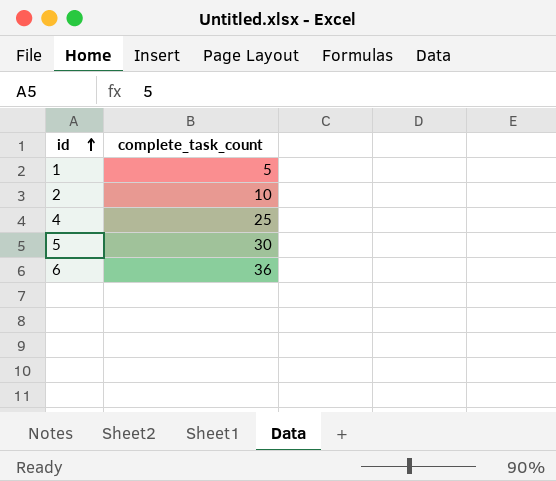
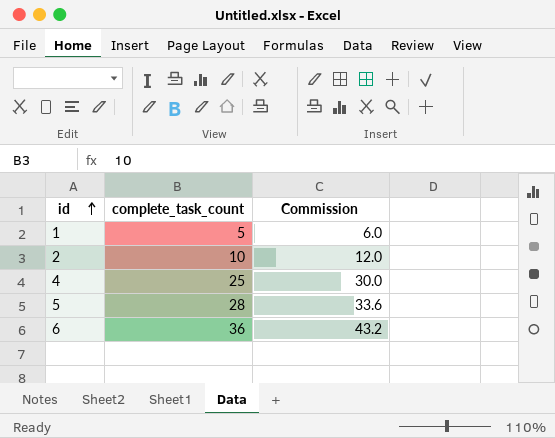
column Commission | formula: none -> [complete_task_count] * 1.2
5 | complete_task_count: 30 -> 28

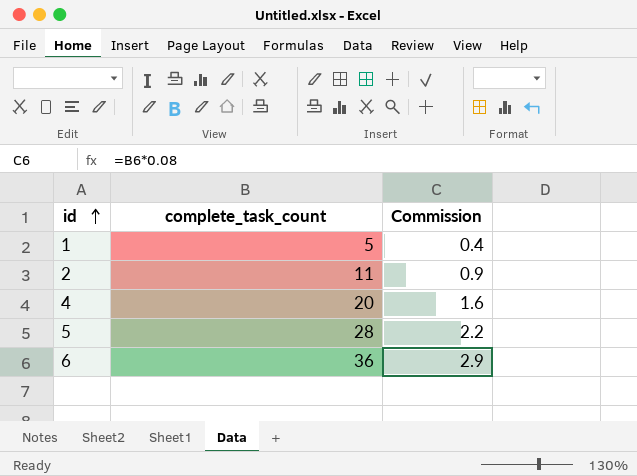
column Commission | formula: [complete_task_count] * 1.2 -> [complete_task_count] * 0.08
2 | complete_task_count: 10 -> 11
4 | complete_task_count: 25 -> 20

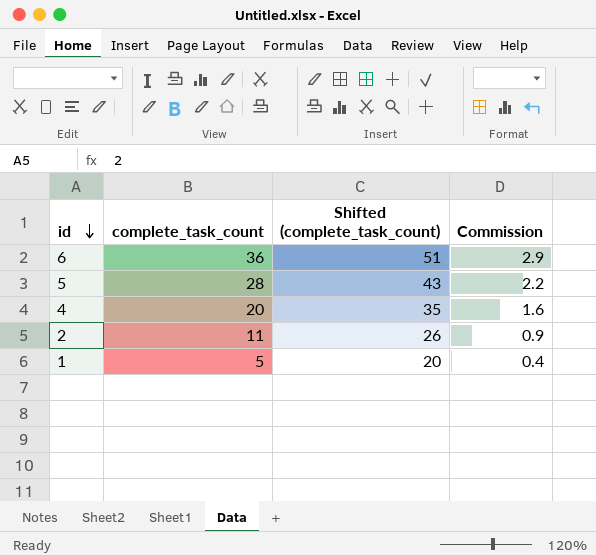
row order: id ascending -> id descending
column Shifted (complete_task_count) | formula: none -> [complete_task_count] + 15

